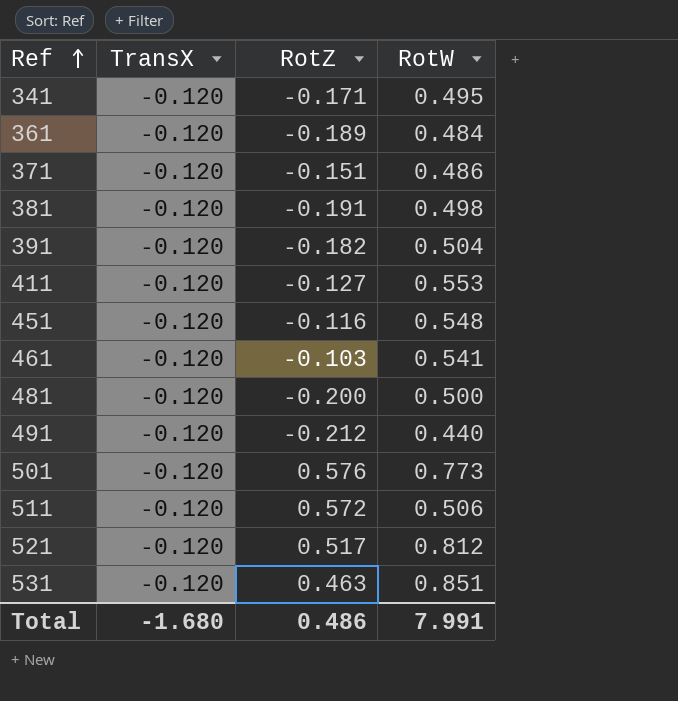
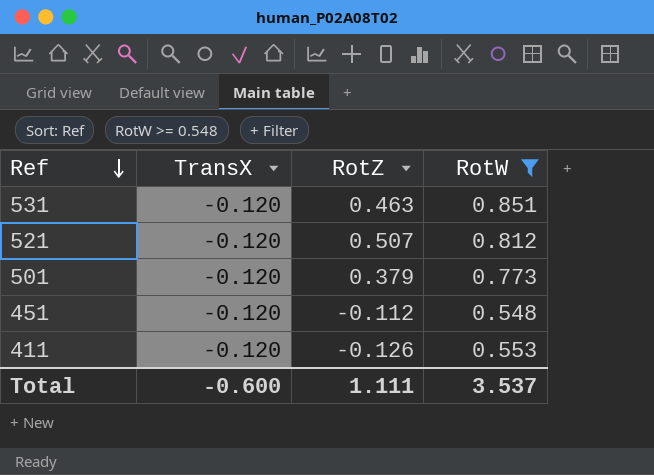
filter: none -> RotW >= 0.548
row order: Ref ascending -> Ref descending
521 | RotZ: 0.517 -> 0.507
501 | RotZ: 0.576 -> 0.379
451 | RotZ: -0.116 -> -0.112
411 | RotZ: -0.127 -> -0.126
Total | TransX: -1.680 -> -0.600
Total | RotZ: 0.486 -> 1.111
Total | RotW: 7.991 -> 3.537

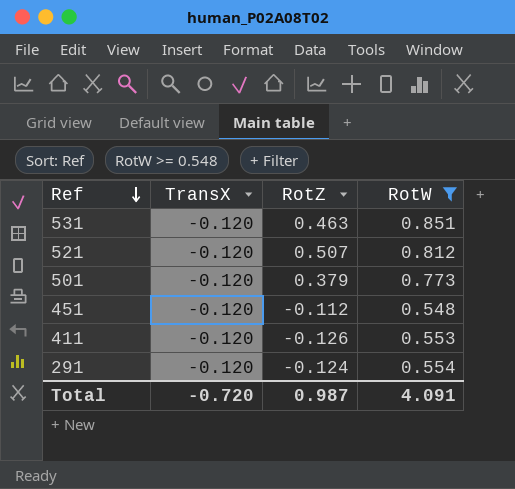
row 291: none -> -0.120 | -0.124 | 0.554
Total | TransX: -0.600 -> -0.720
Total | RotZ: 1.111 -> 0.987
Total | RotW: 3.537 -> 4.091

